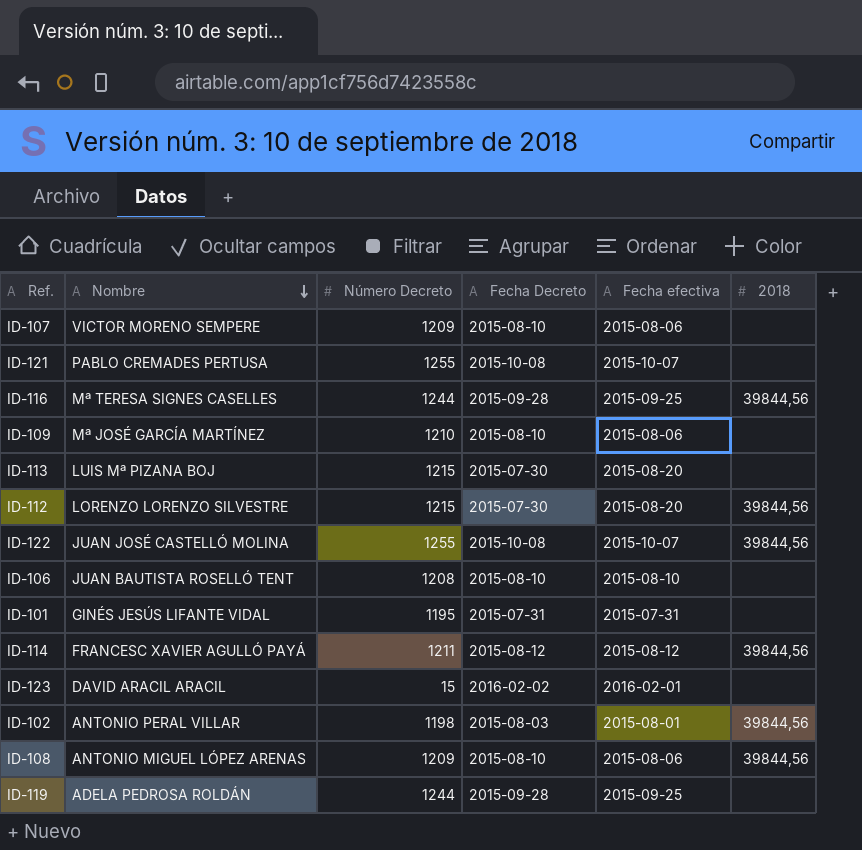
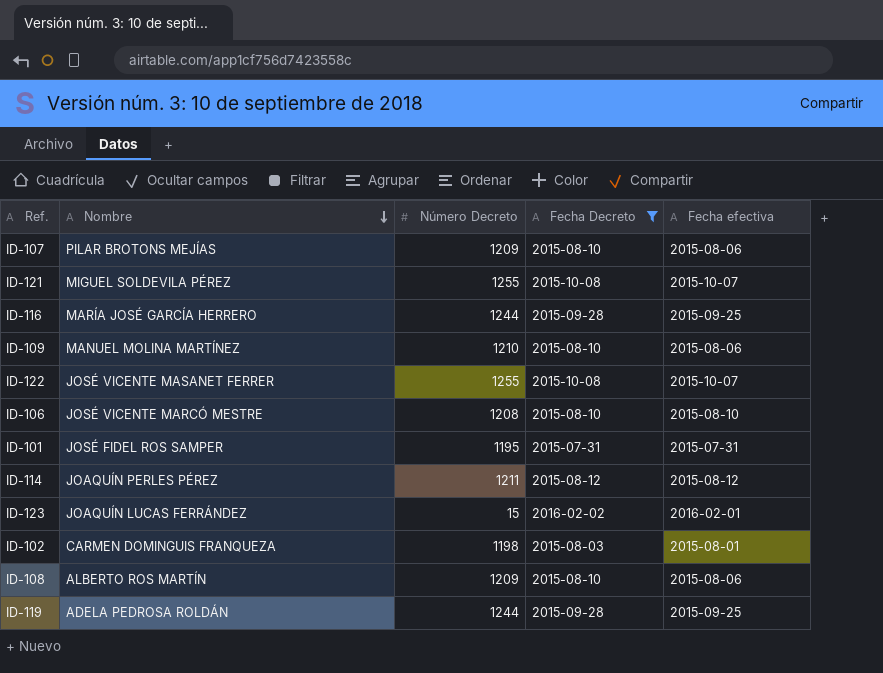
filter: none -> Fecha Decreto != 2015-07-30
column 2018 | position: 6 -> none
ID-107 | Nombre: VICTOR MORENO SEMPERE -> PILAR BROTONS MEJÍAS
ID-121 | Nombre: PABLO CREMADES PERTUSA -> MIGUEL SOLDEVILA PÉREZ
ID-116 | Nombre: Mª TERESA SIGNES CASELLES -> MARÍA JOSÉ GARCÍA HERRERO
ID-109 | Nombre: Mª JOSÉ GARCÍA MARTÍNEZ -> MANUEL MOLINA MARTÍNEZ
ID-122 | Nombre: JUAN JOSÉ CASTELLÓ MOLINA -> JOSÉ VICENTE MASANET FERRER
ID-106 | Nombre: JUAN BAUTISTA ROSELLÓ TENT -> JOSÉ VICENTE MARCÓ MESTRE
ID-101 | Nombre: GINÉS JESÚS LIFANTE VIDAL -> JOSÉ FIDEL ROS SAMPER
ID-114 | Nombre: FRANCESC XAVIER AGULLÓ PAYÁ -> JOAQUÍN PERLES PÉREZ
ID-123 | Nombre: DAVID ARACIL ARACIL -> JOAQUÍN LUCAS FERRÁNDEZ
ID-102 | Nombre: ANTONIO PERAL VILLAR -> CARMEN DOMINGUIS FRANQUEZA
ID-108 | Nombre: ANTONIO MIGUEL LÓPEZ ARENAS -> ALBERTO ROS MARTÍN

